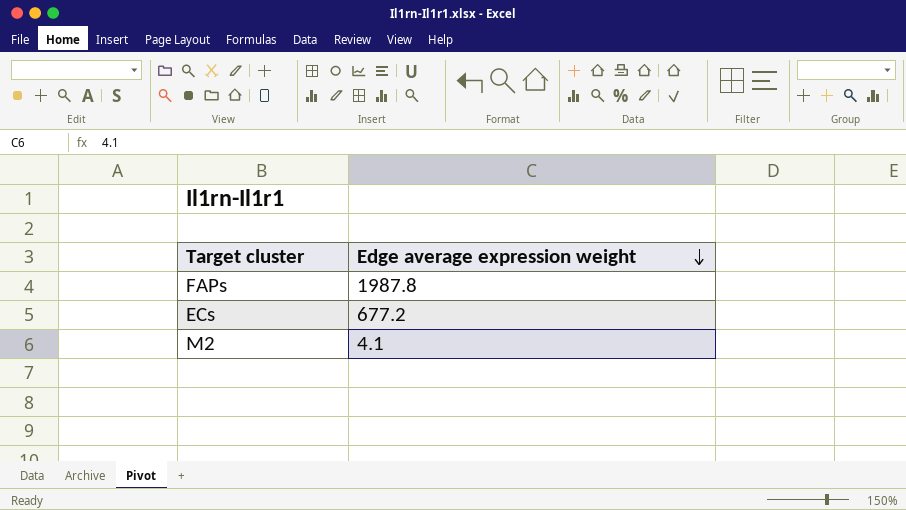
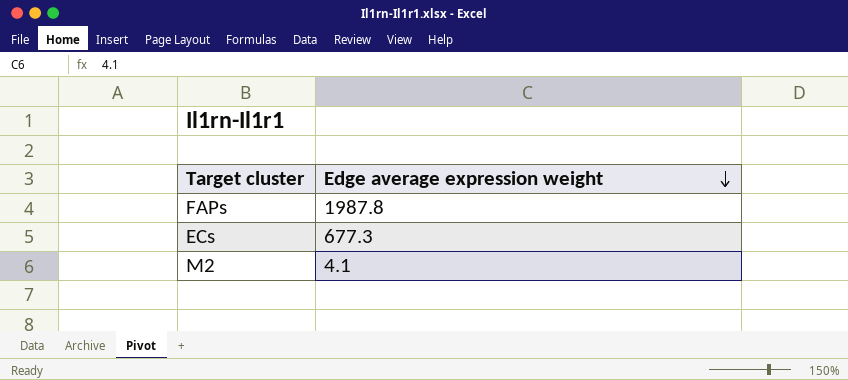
ECs | Edge average expression weight: 677.2 -> 677.3

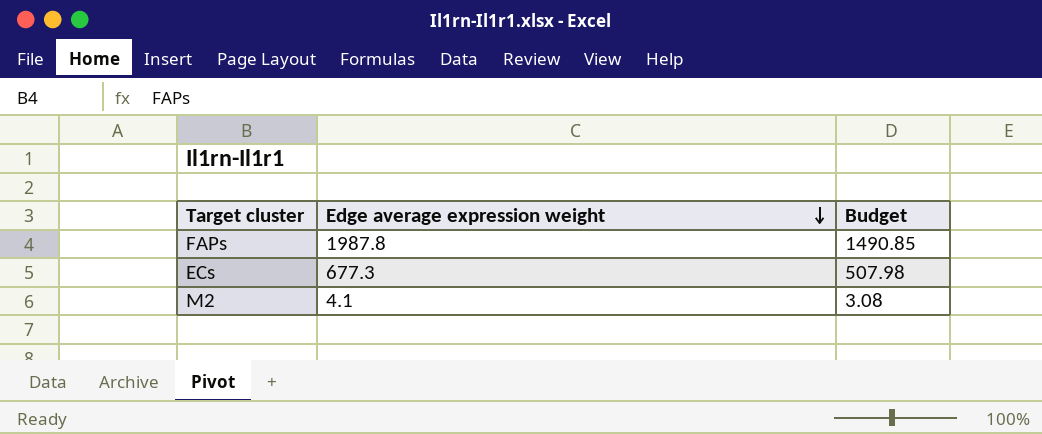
column Budget | formula: none -> [Edge average expression weight] * 0.75

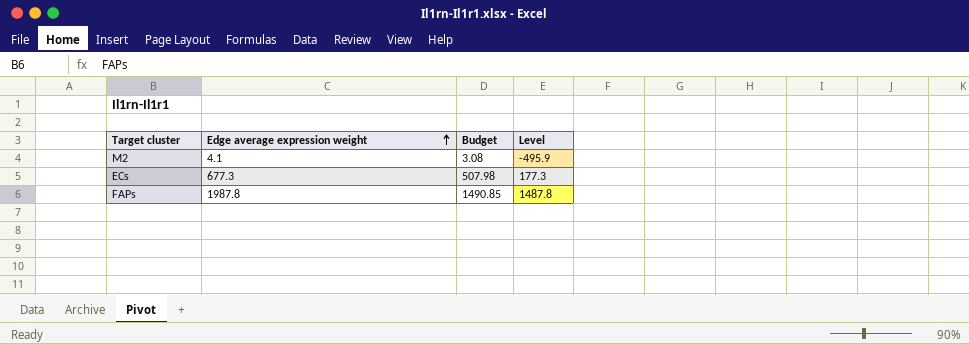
row order: Edge average expression weight descending -> Edge average expression weight ascending
column Level | formula: none -> [Edge average expression weight] - 500

